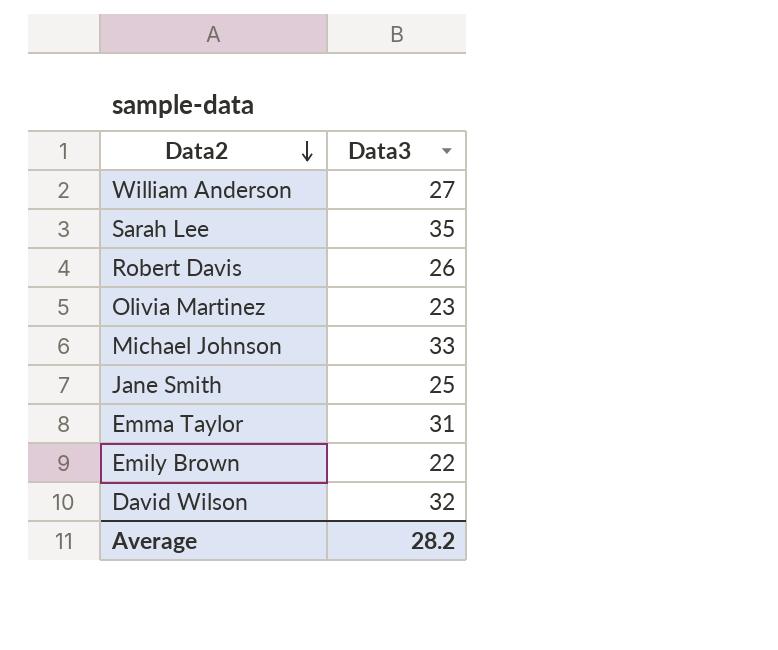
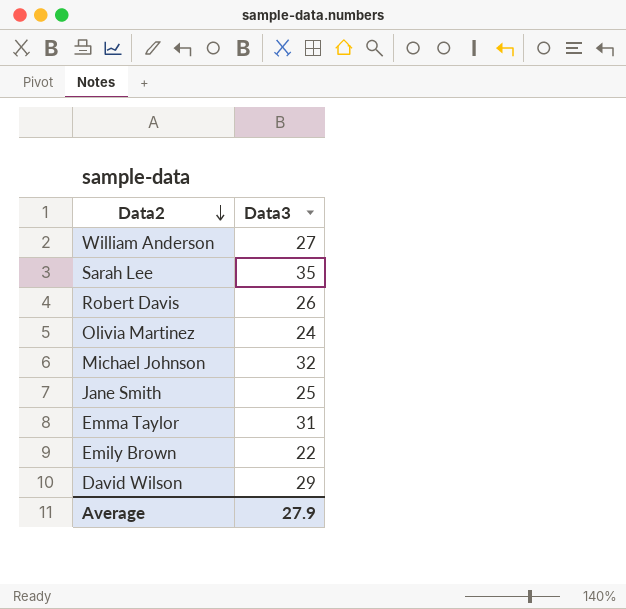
Olivia Martinez | Data3: 23 -> 24
Michael Johnson | Data3: 33 -> 32
David Wilson | Data3: 32 -> 29
Average | Data3: 28.2 -> 27.9

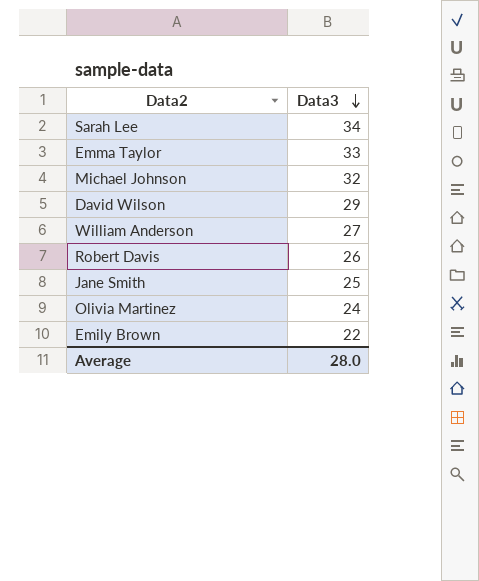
row order: Data2 descending -> Data3 descending
Sarah Lee | Data3: 35 -> 34
Emma Taylor | Data3: 31 -> 33
Average | Data3: 27.9 -> 28.0

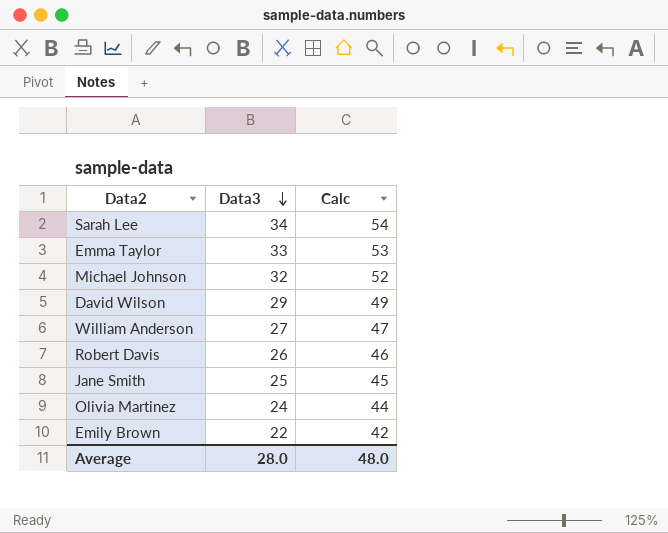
column Calc | formula: none -> [Data3] + 20

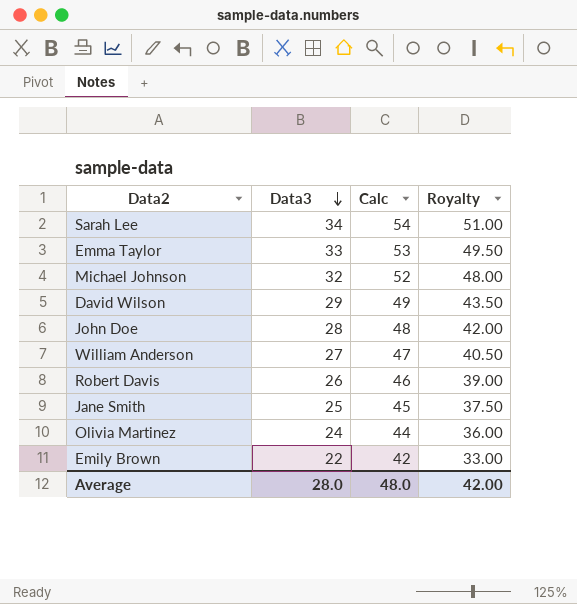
column Royalty | formula: none -> [Data3] * 1.5
row John Doe: none -> 28 | 48 | 42.00

